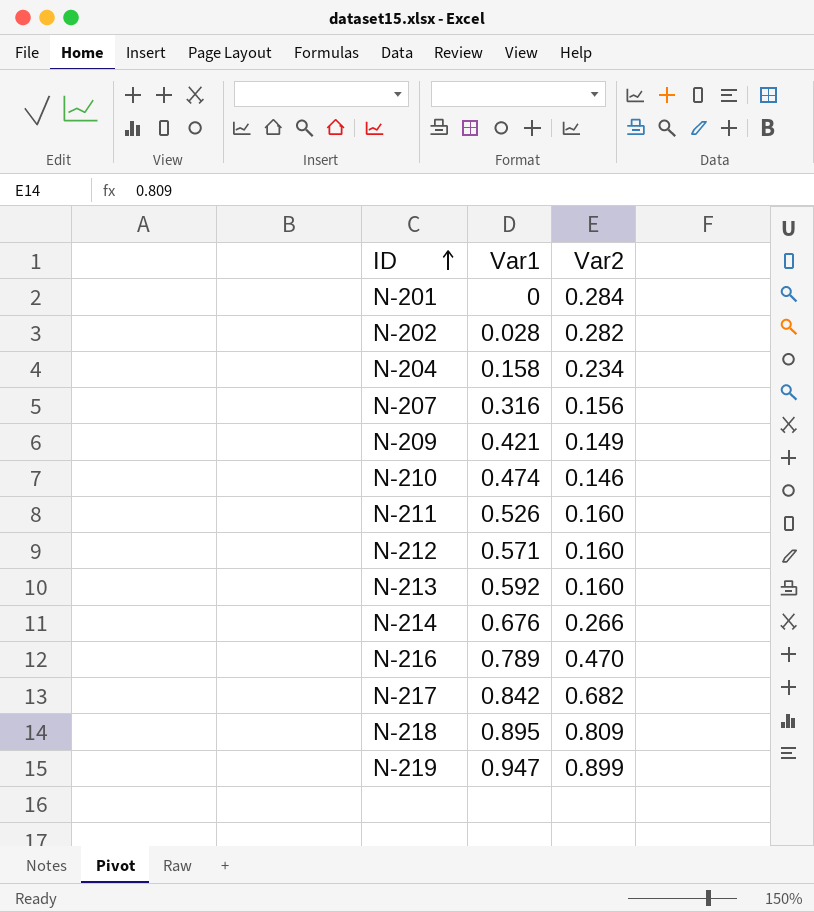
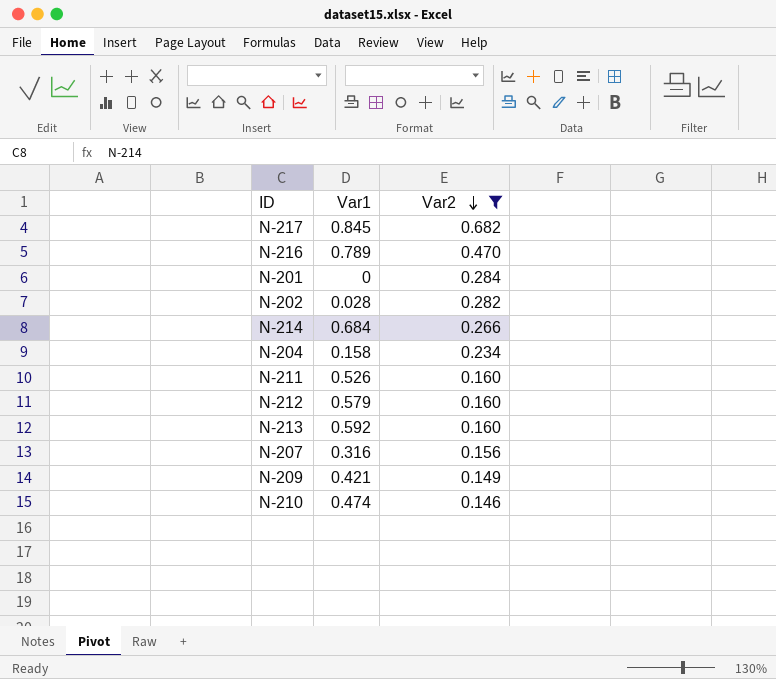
filter: none -> Var2 <= 0.682
row order: ID ascending -> Var2 descending
N-217 | Var1: 0.842 -> 0.845
N-214 | Var1: 0.676 -> 0.684
N-212 | Var1: 0.571 -> 0.579

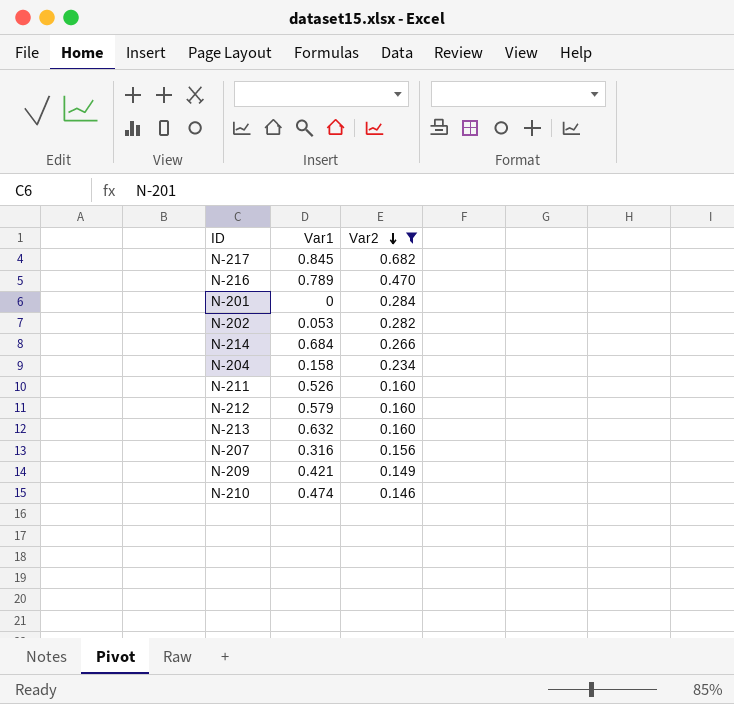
N-202 | Var1: 0.028 -> 0.053
N-213 | Var1: 0.592 -> 0.632

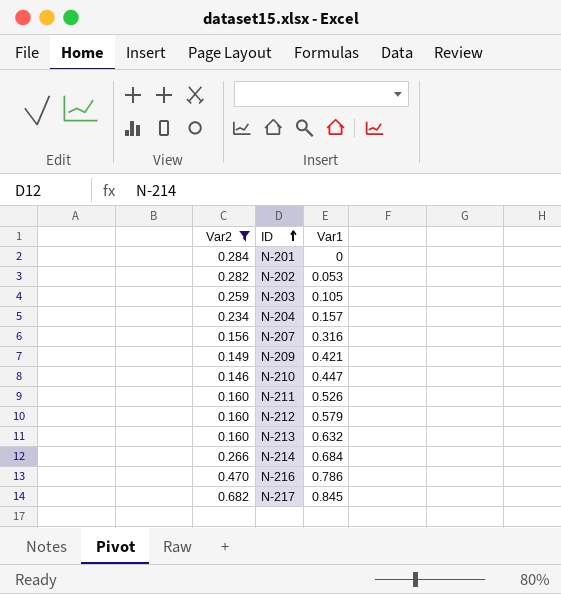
row order: Var2 descending -> ID ascending
column Var2 | position: 3 -> 1
row N-203: none -> 0.259 | 0.105
N-204 | Var1: 0.158 -> 0.157
N-210 | Var1: 0.474 -> 0.447
N-216 | Var1: 0.789 -> 0.786

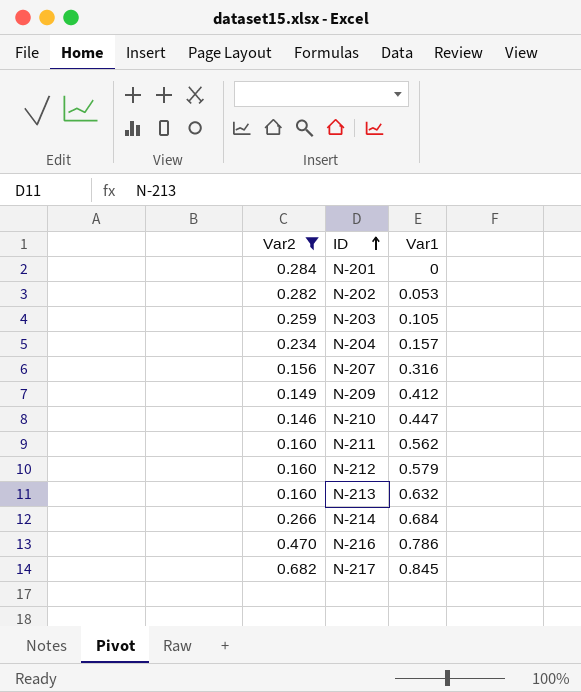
N-209 | Var1: 0.421 -> 0.412
N-211 | Var1: 0.526 -> 0.562

